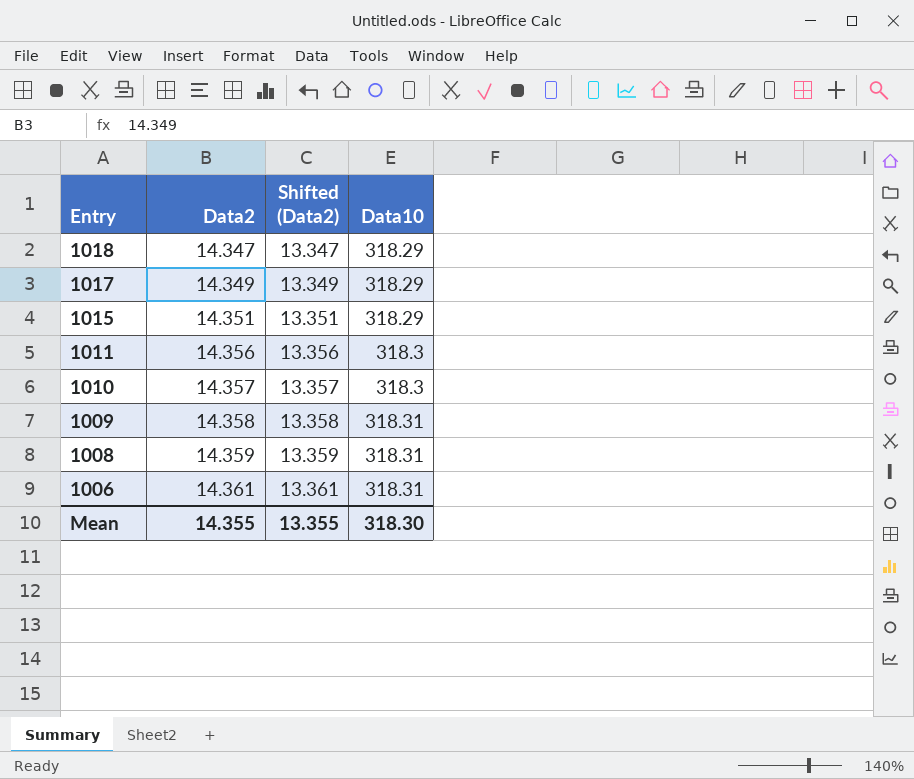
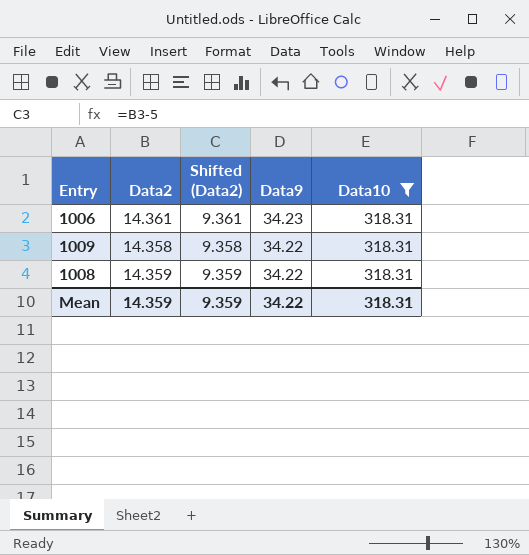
filter: none -> Data10 = 318.31
row order: Entry descending -> Data9 descending
column Shifted (Data2) | formula: [Data2] - 1 -> [Data2] - 5
column Data9 | position: none -> 4
Mean | Data2: 14.355 -> 14.359
Mean | Shifted (Data2): 13.355 -> 9.359
Mean | Data10: 318.30 -> 318.31

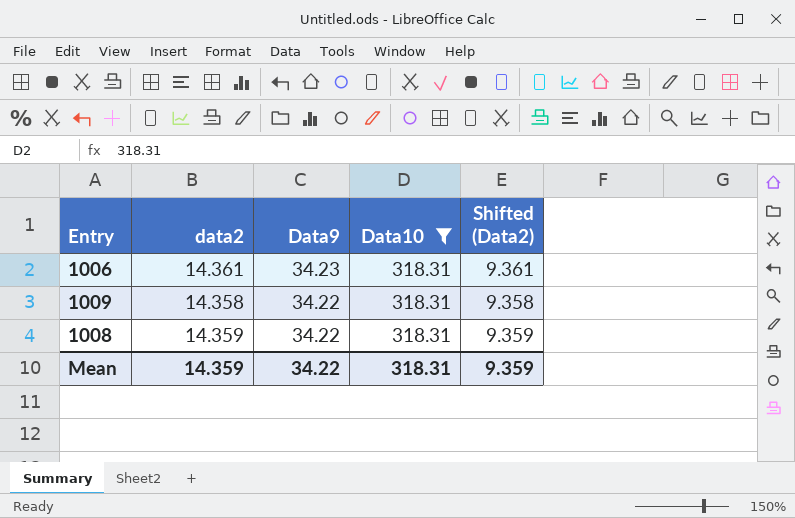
column name: Data2 -> data2
column Shifted (Data2) | position: 3 -> 5

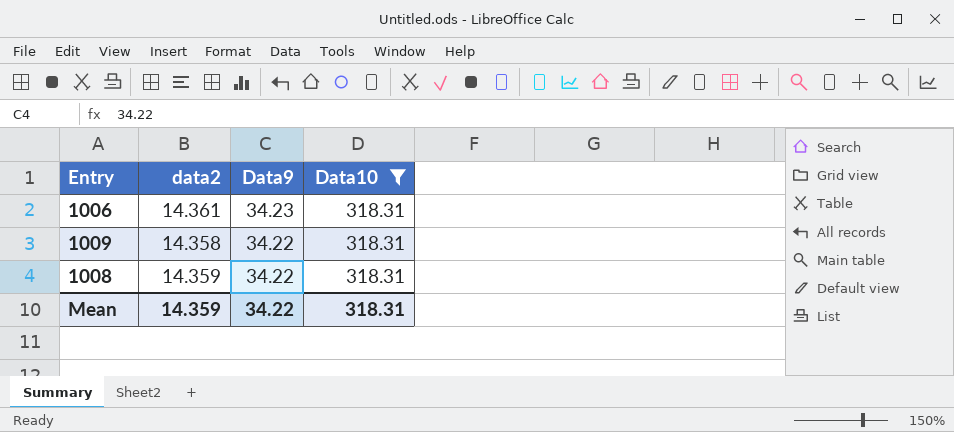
column Shifted (Data2) | formula: [data2] - 5 -> none

